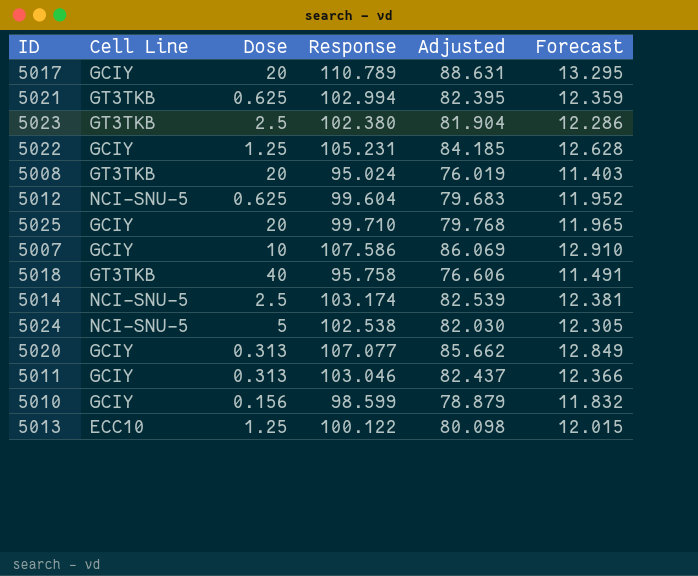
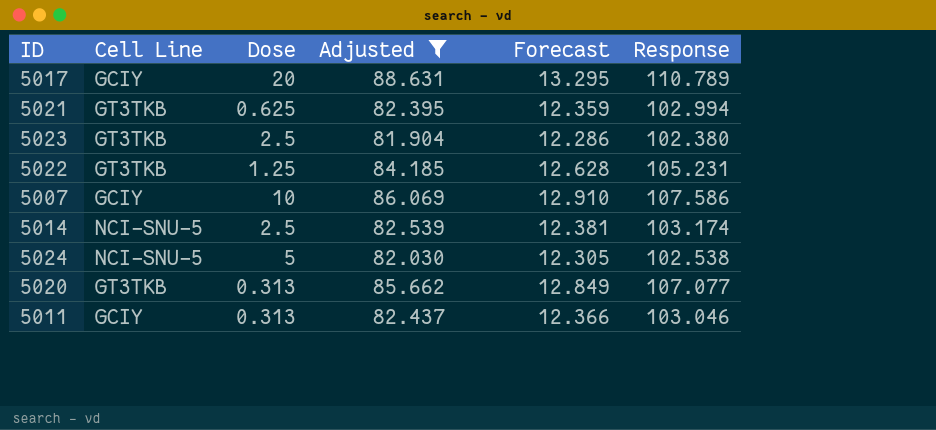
filter: none -> Adjusted >= 81.904
column Response | position: 4 -> 6
5022 | Cell Line: GCIY -> GT3TKB
5020 | Cell Line: GCIY -> GT3TKB

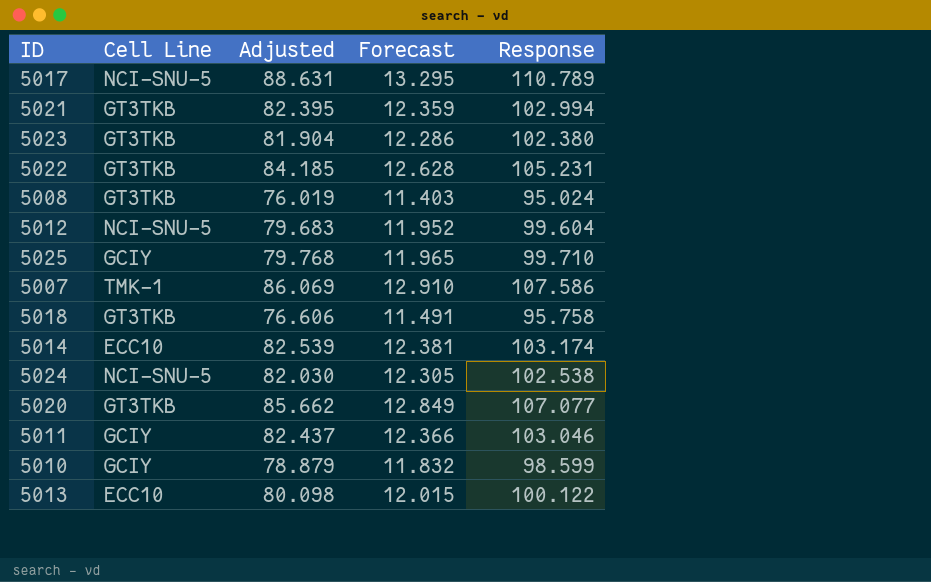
filter: Adjusted >= 81.904 -> none
column Dose | position: 3 -> none
5017 | Cell Line: GCIY -> NCI-SNU-5
5007 | Cell Line: GCIY -> TMK-1
5014 | Cell Line: NCI-SNU-5 -> ECC10

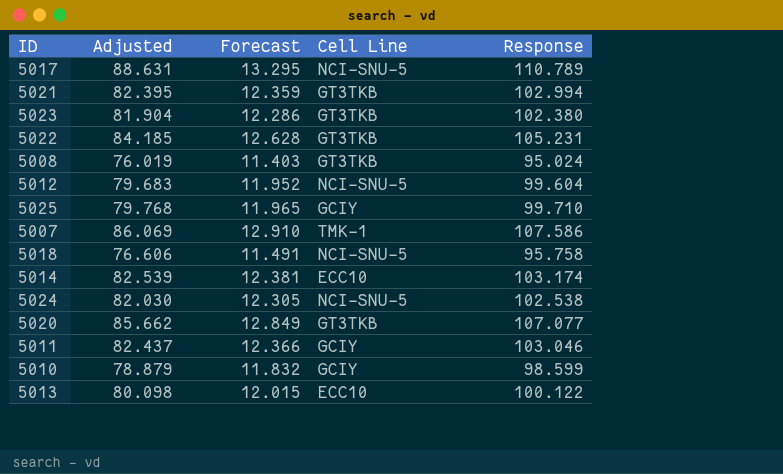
column Cell Line | position: 2 -> 4
5018 | Cell Line: GT3TKB -> NCI-SNU-5

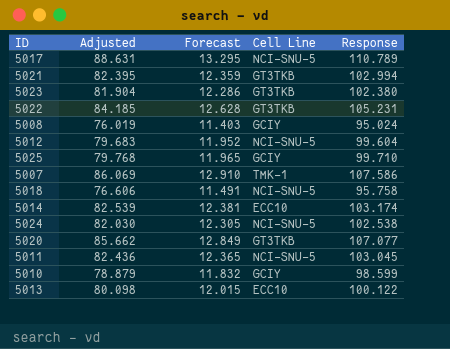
5008 | Cell Line: GT3TKB -> GCIY
5011 | Adjusted: 82.437 -> 82.436
5011 | Forecast: 12.366 -> 12.365
5011 | Cell Line: GCIY -> NCI-SNU-5
5011 | Response: 103.046 -> 103.045

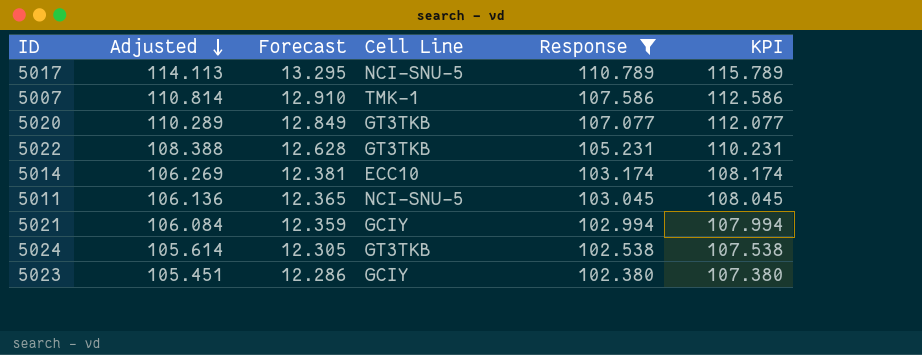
filter: none -> Response >= 102.380
row order: none -> Adjusted descending
column Adjusted | formula: [Response] * 0.8 -> [Response] * 1.03
column KPI | formula: none -> [Response] + 5
5021 | Cell Line: GT3TKB -> GCIY
5024 | Cell Line: NCI-SNU-5 -> GT3TKB
5023 | Cell Line: GT3TKB -> GCIY

